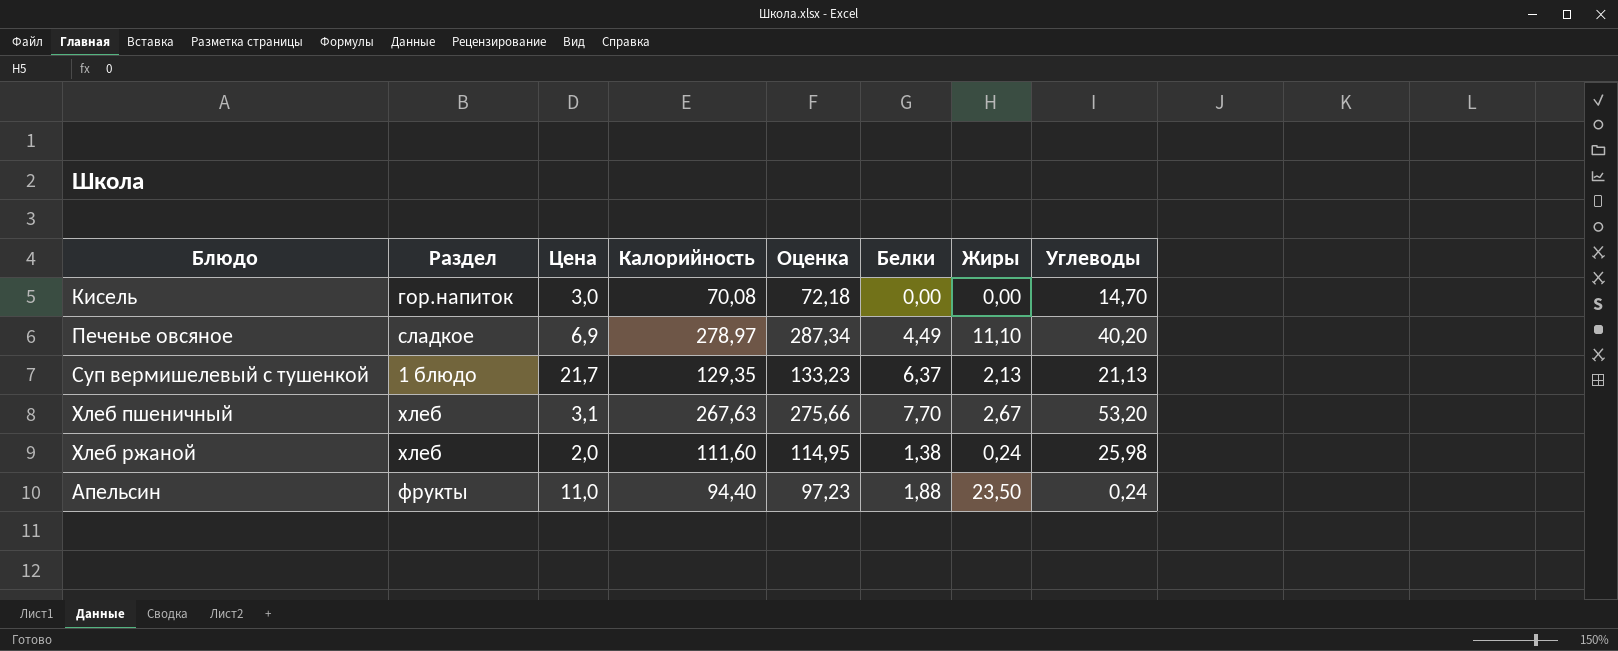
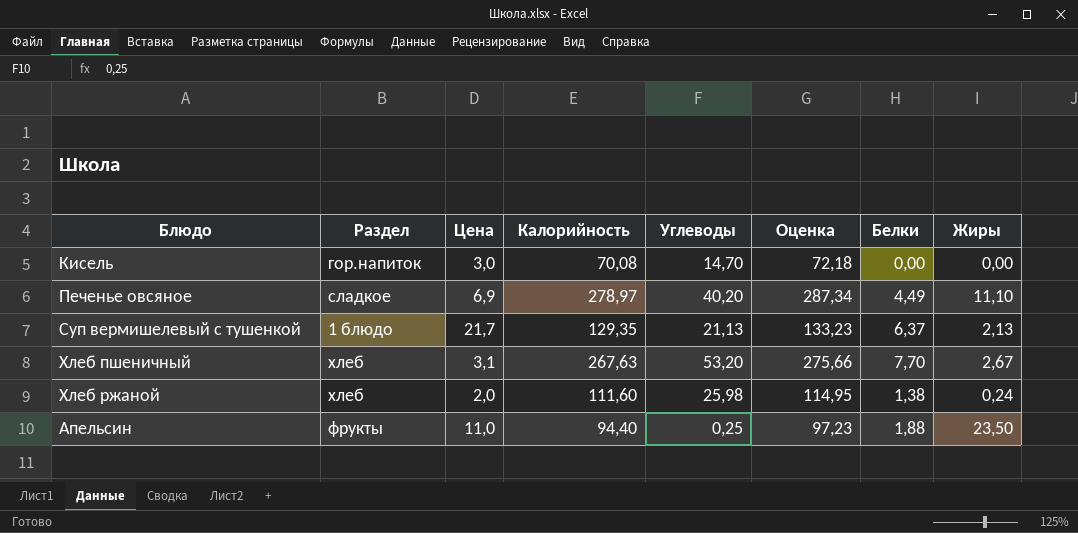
column Углеводы | position: 8 -> 5
Апельсин | Углеводы: 0,24 -> 0,25

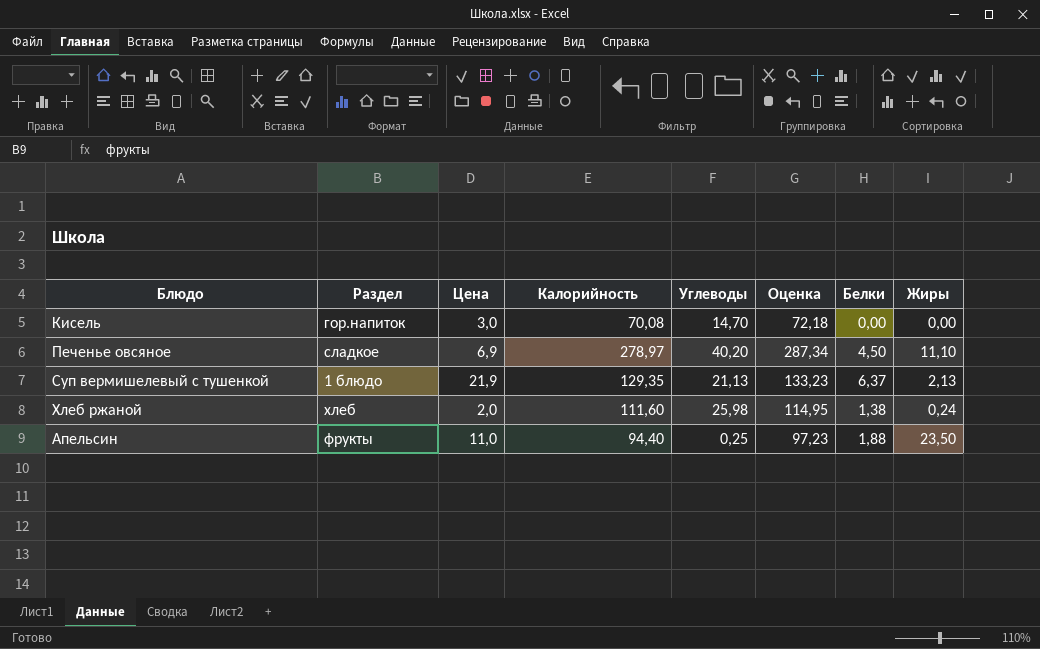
row Хлеб пшеничный: хлеб | 3,1 | 267,63 | 53,20 | 275,66 | 7,70 | 2,67 -> none
Печенье овсяное | Белки: 4,49 -> 4,50
Суп вермишелевый с тушенкой | Цена: 21,7 -> 21,9

